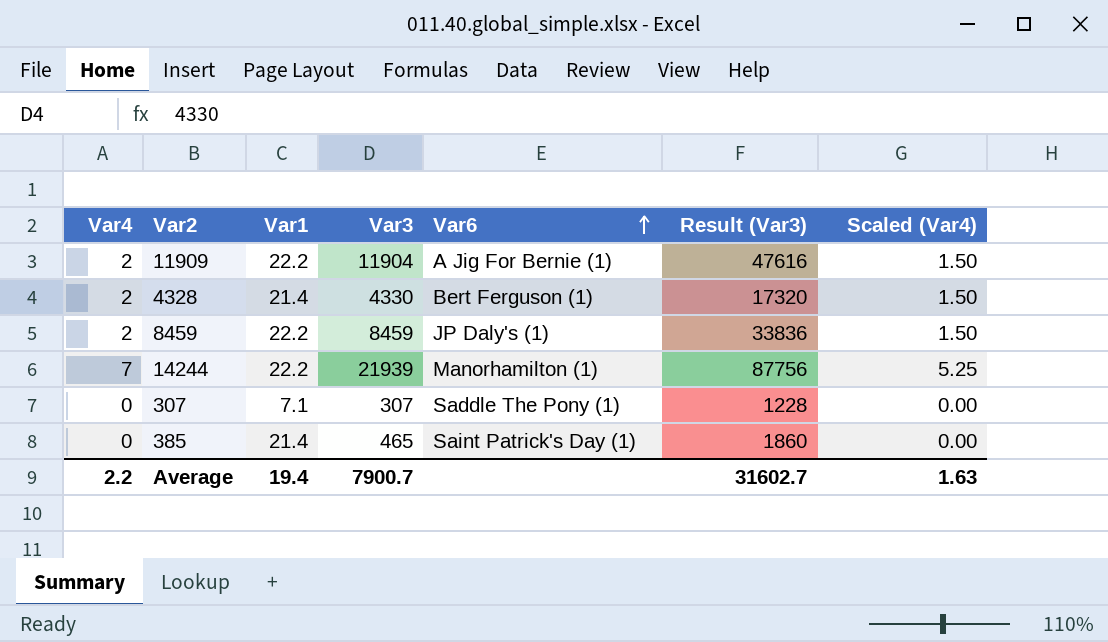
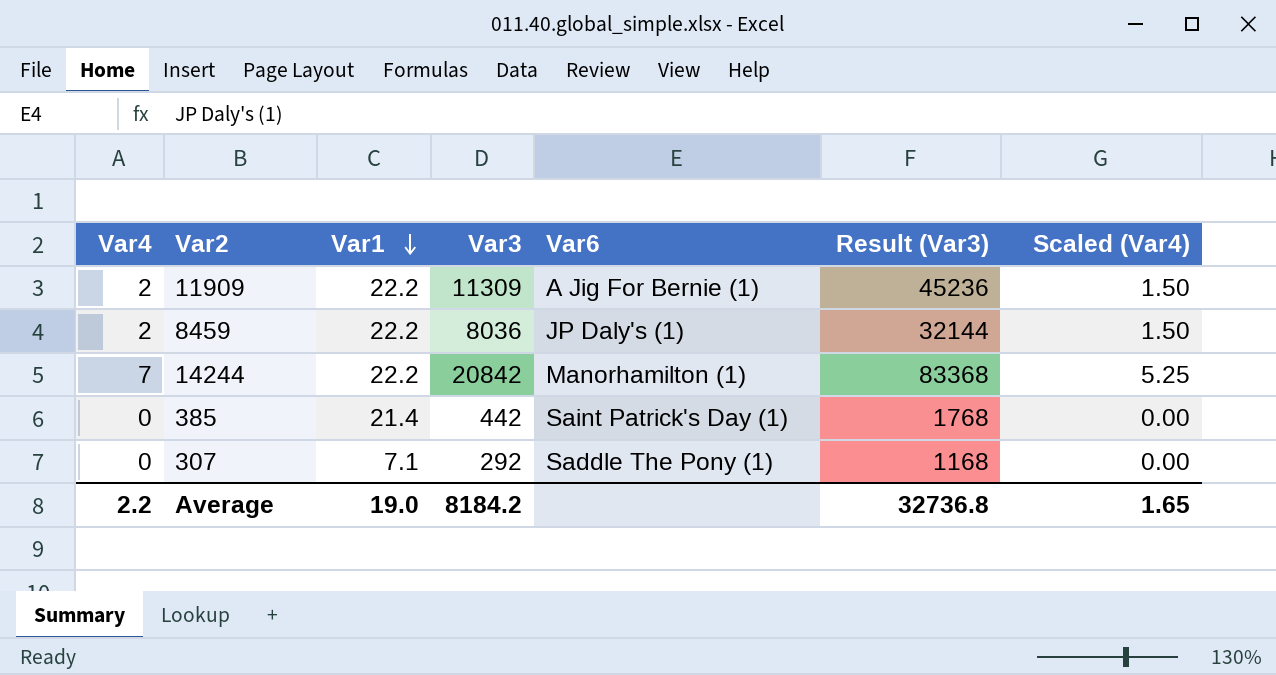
row order: Var6 ascending -> Var1 descending
row 4328: 2 | 21.4 | 4330 | Bert Ferguson (1) | 17320 | 1.50 -> none
11909 | Var3: 11904 -> 11309
11909 | Result (Var3): 47616 -> 45236
8459 | Var3: 8459 -> 8036
8459 | Result (Var3): 33836 -> 32144
14244 | Var3: 21939 -> 20842
14244 | Result (Var3): 87756 -> 83368
385 | Var3: 465 -> 442
385 | Result (Var3): 1860 -> 1768
307 | Var3: 307 -> 292
307 | Result (Var3): 1228 -> 1168
Average | Var1: 19.4 -> 19.0
Average | Var3: 7900.7 -> 8184.2
Average | Result (Var3): 31602.7 -> 32736.8
Average | Scaled (Var4): 1.63 -> 1.65

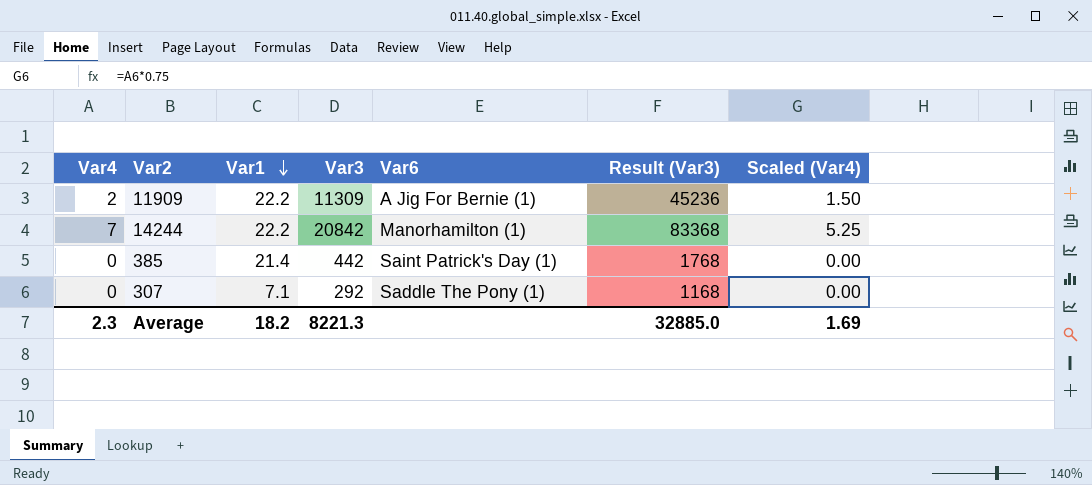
row 8459: 2 | 22.2 | 8036 | JP Daly's (1) | 32144 | 1.50 -> none
Average | Var4: 2.2 -> 2.3
Average | Var1: 19.0 -> 18.2
Average | Var3: 8184.2 -> 8221.3
Average | Result (Var3): 32736.8 -> 32885.0
Average | Scaled (Var4): 1.65 -> 1.69

